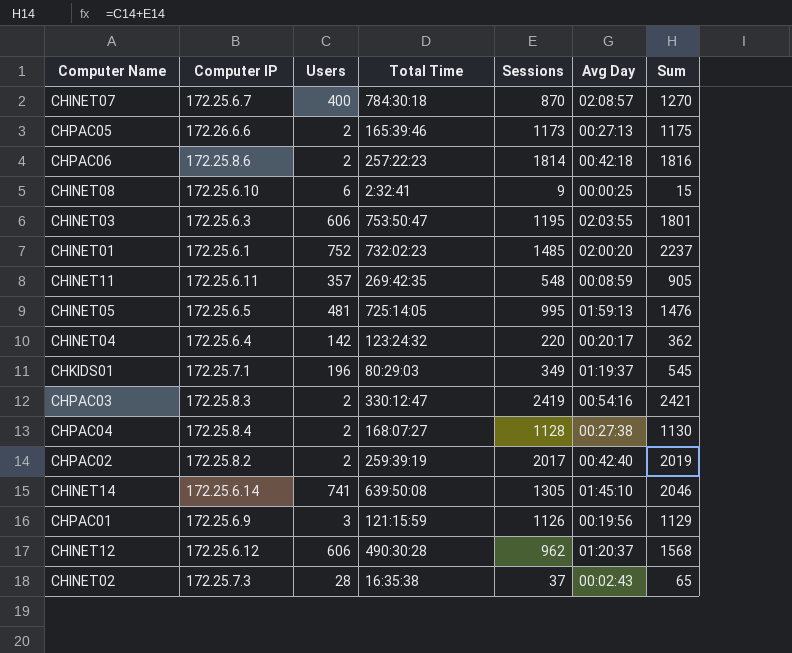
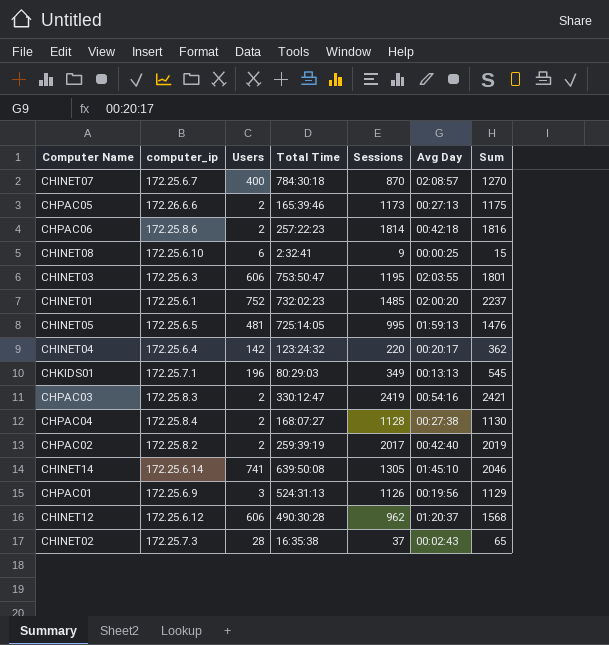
column name: Computer IP -> computer_ip
row CHINET11: 172.25.6.11 | 357 | 269:42:35 | 548 | 00:08:59 | 905 -> none
CHKIDS01 | Avg Day: 01:19:37 -> 00:13:13
CHPAC01 | Total Time: 121:15:59 -> 524:31:13

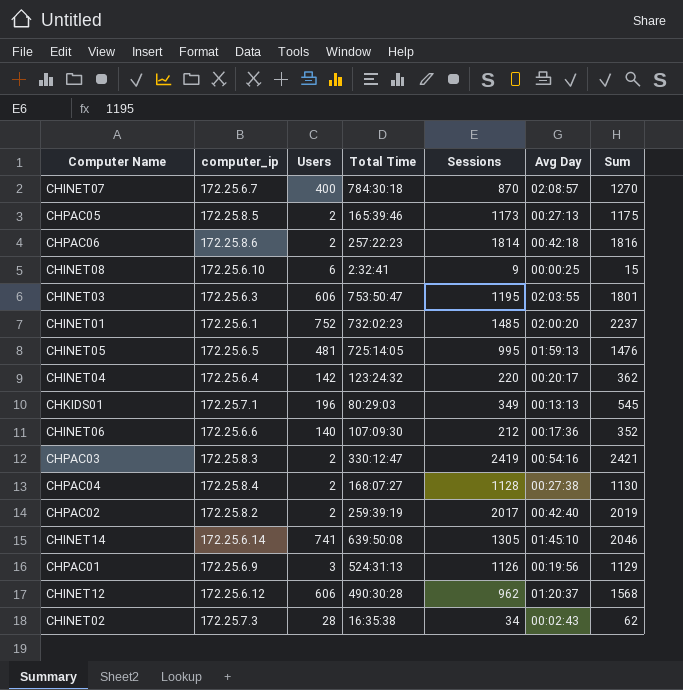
CHPAC05 | computer_ip: 172.26.6.6 -> 172.25.8.5
row CHINET06: none -> 172.25.6.6 | 140 | 107:09:30 | 212 | 00:17:36 | 352
CHINET02 | Sessions: 37 -> 34
CHINET02 | Sum: 65 -> 62

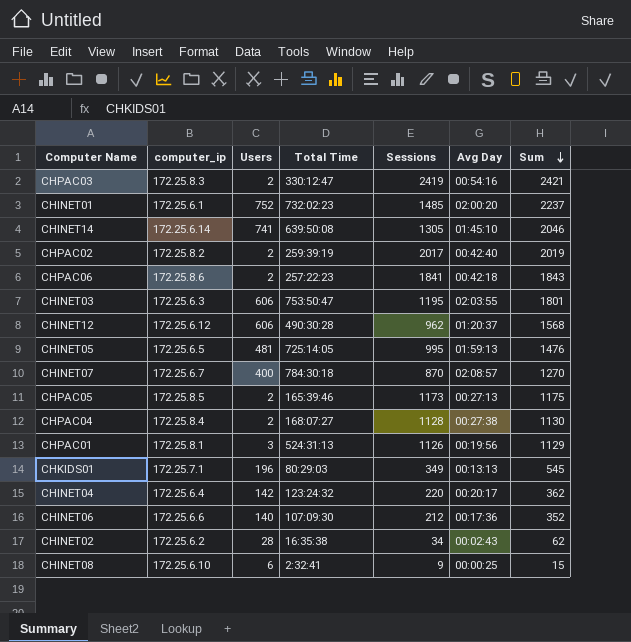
row order: none -> Sum descending
CHPAC06 | Sessions: 1814 -> 1841
CHPAC06 | Sum: 1816 -> 1843
CHPAC01 | computer_ip: 172.25.6.9 -> 172.25.8.1
CHINET02 | computer_ip: 172.25.7.3 -> 172.25.6.2

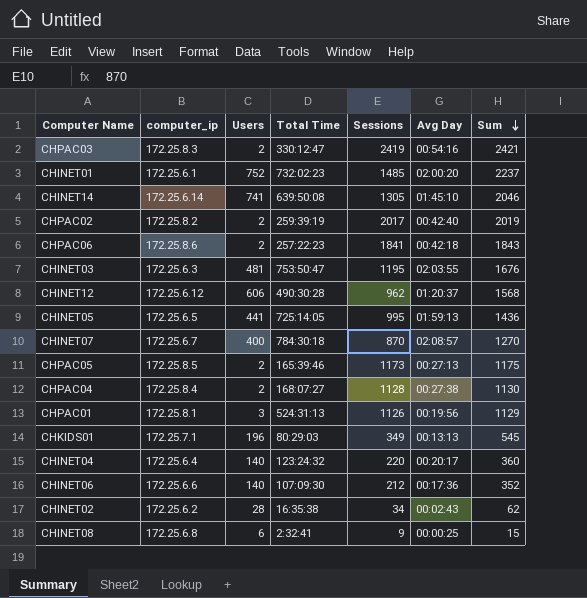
CHINET03 | Users: 606 -> 481
CHINET03 | Sum: 1801 -> 1676
CHINET05 | Users: 481 -> 441
CHINET05 | Sum: 1476 -> 1436
CHINET04 | Users: 142 -> 140
CHINET04 | Sum: 362 -> 360
CHINET08 | computer_ip: 172.25.6.10 -> 172.25.6.8

